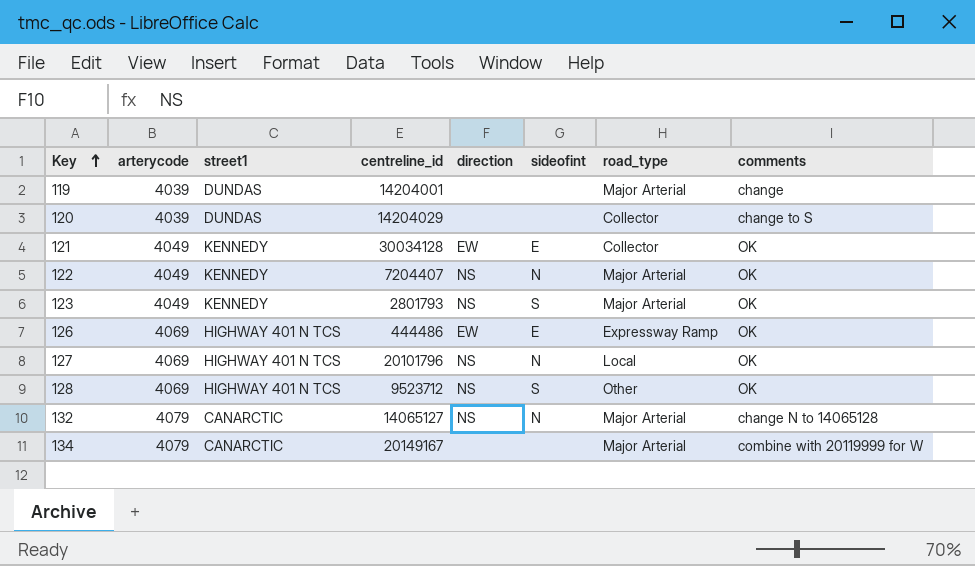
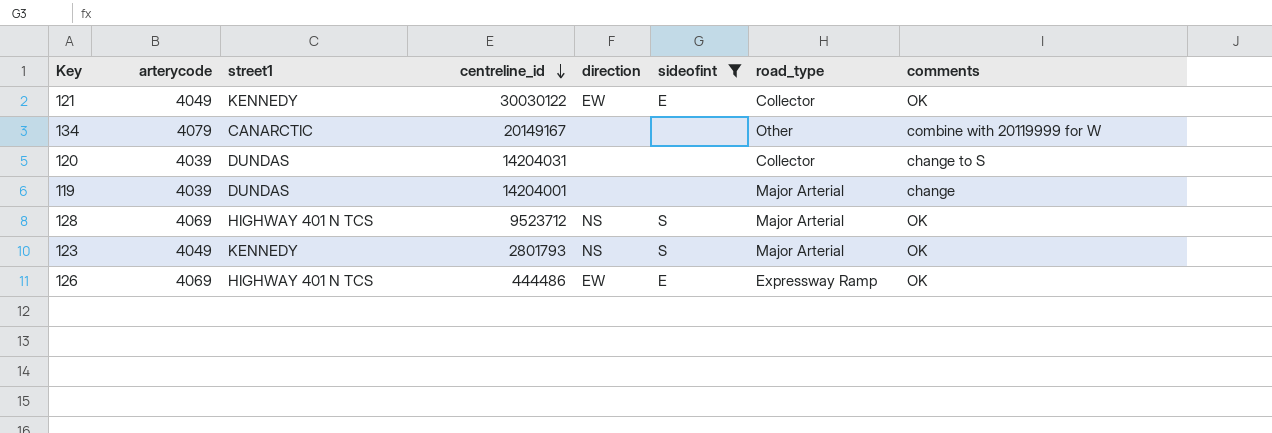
filter: none -> sideofint != N
row order: Key ascending -> centreline_id descending
121 | centreline_id: 30034128 -> 30030122
134 | road_type: Major Arterial -> Other
120 | centreline_id: 14204029 -> 14204031
128 | road_type: Other -> Major Arterial

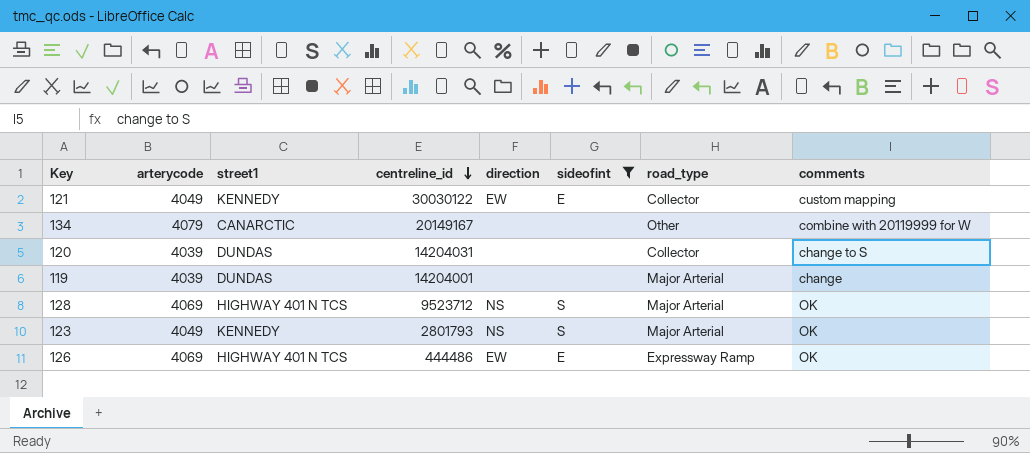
121 | comments: OK -> custom mapping

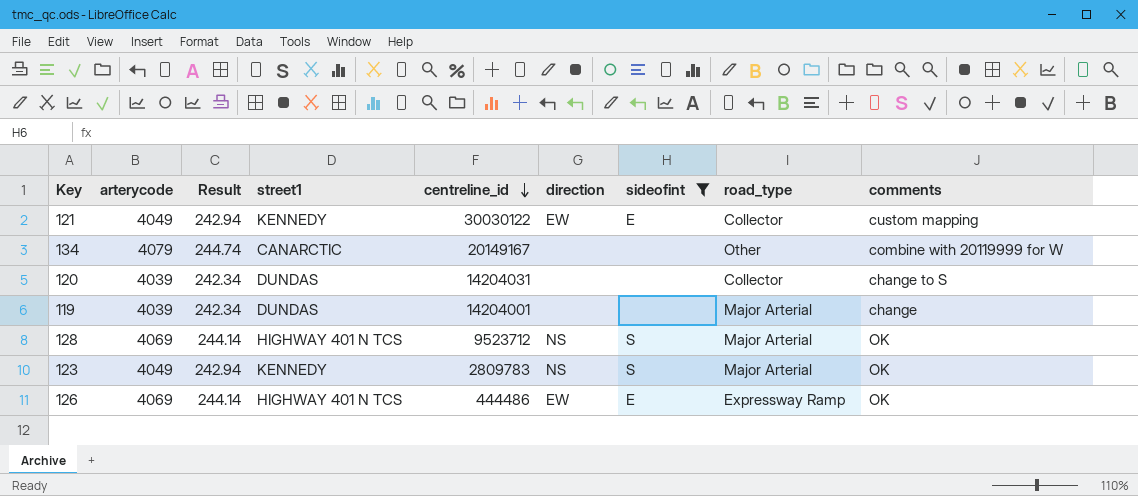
column Result | formula: none -> [arterycode] * 0.06
123 | centreline_id: 2801793 -> 2809783

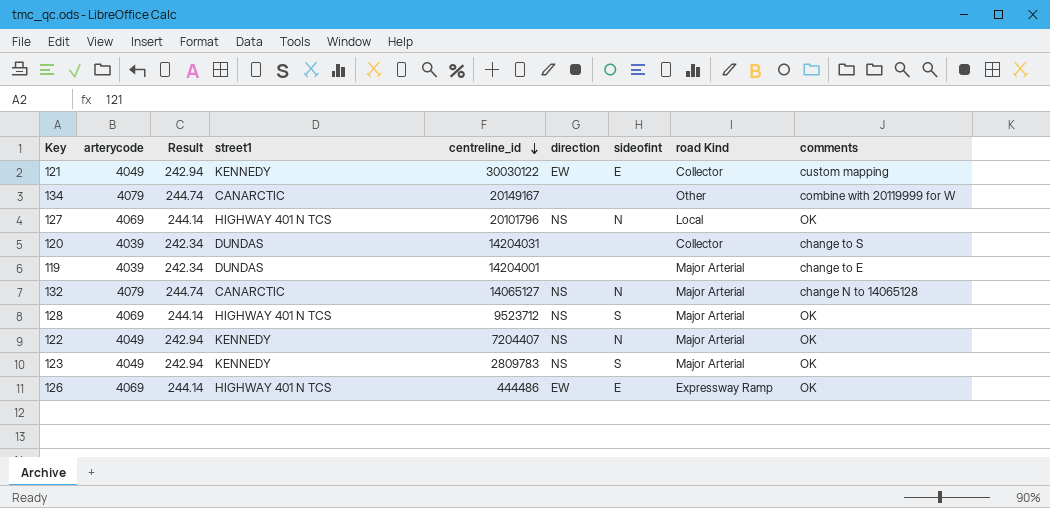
filter: sideofint != N -> none
column name: road_type -> road Kind
119 | comments: change -> change to E

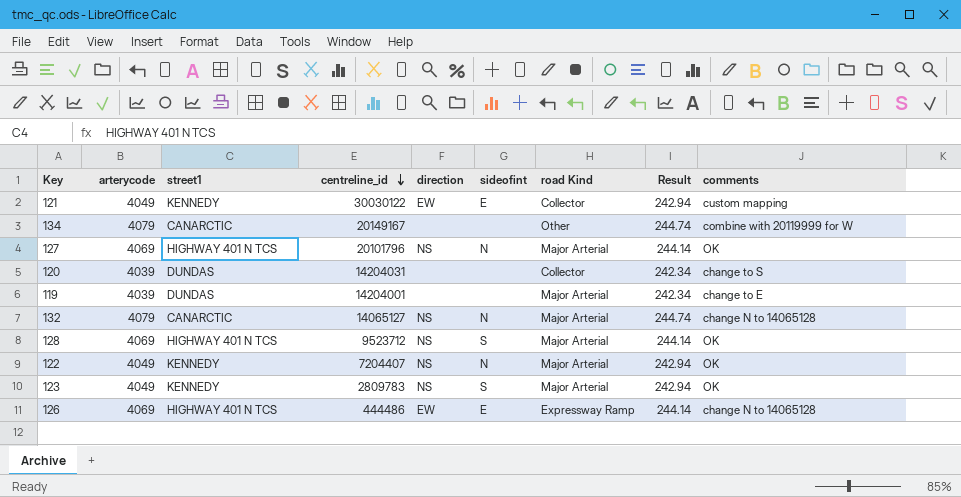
column Result | position: 3 -> 8
127 | road Kind: Local -> Major Arterial
126 | comments: OK -> change N to 14065128

